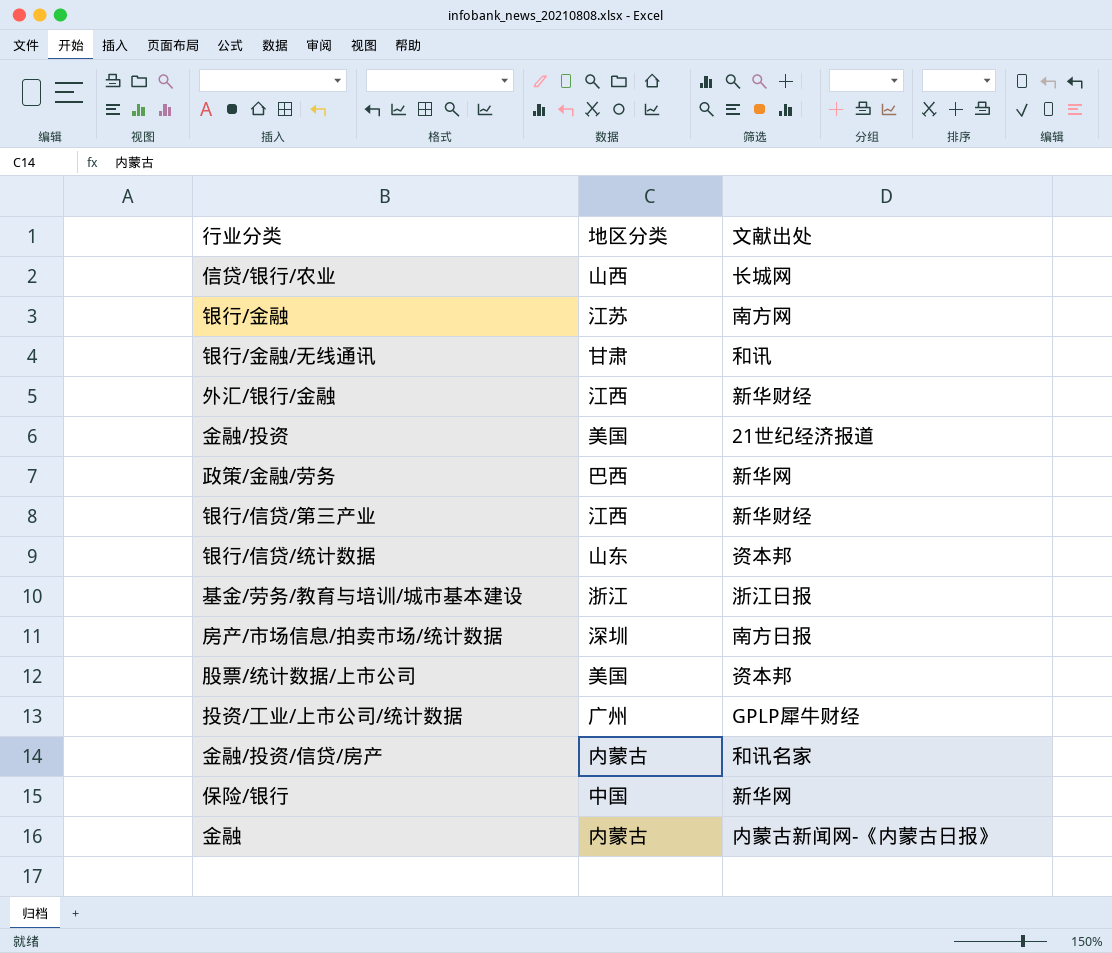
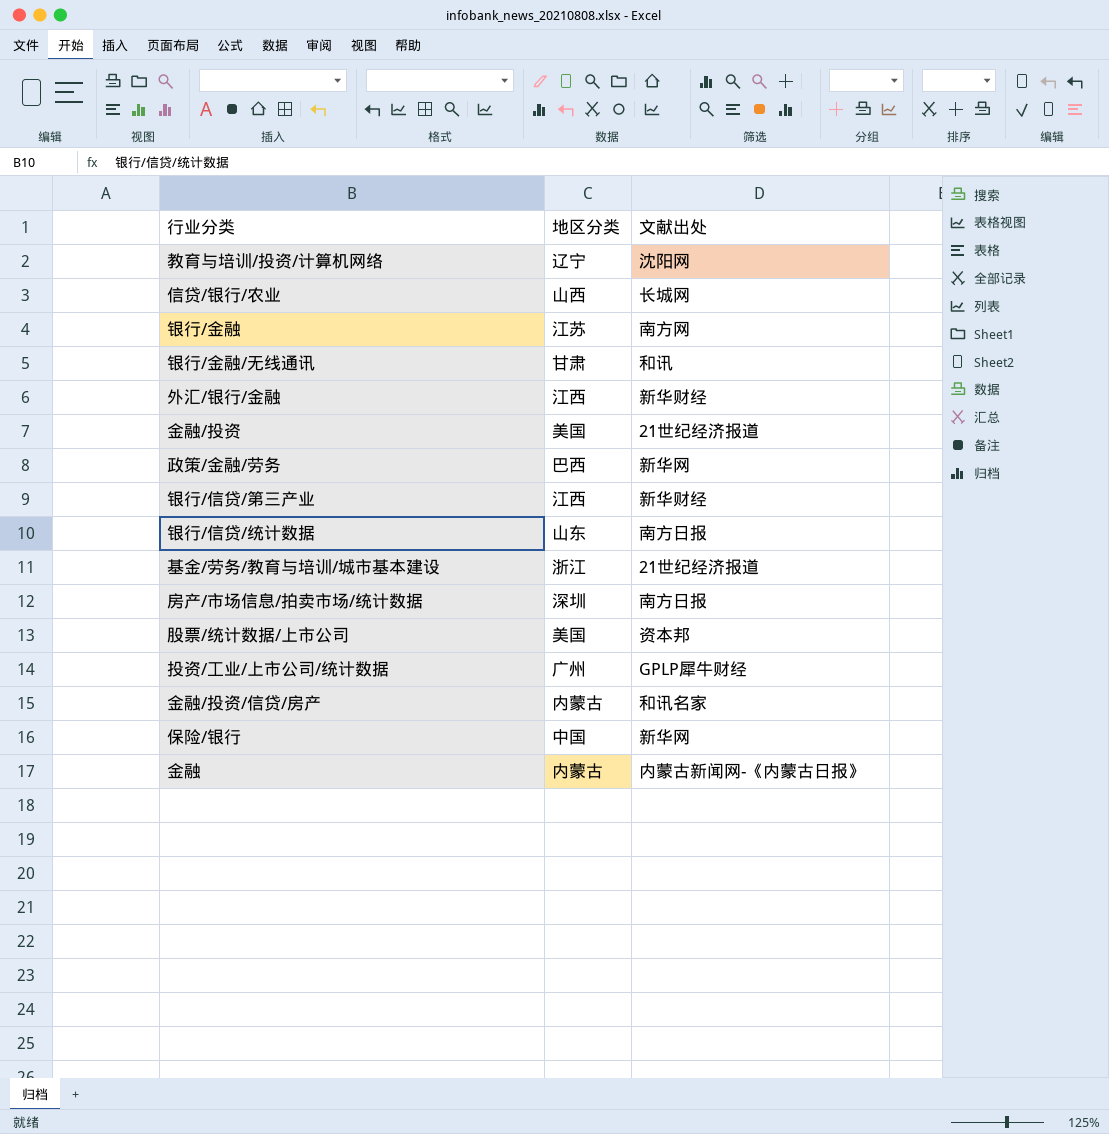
row 教育与培训/投资/计算机网络: none -> 辽宁 | 沈阳网
银行/信贷/统计数据 | 文献出处: 资本邦 -> 南方日报
基金/劳务/教育与培训/城市基本建设 | 文献出处: 浙江日报 -> 21世纪经济报道

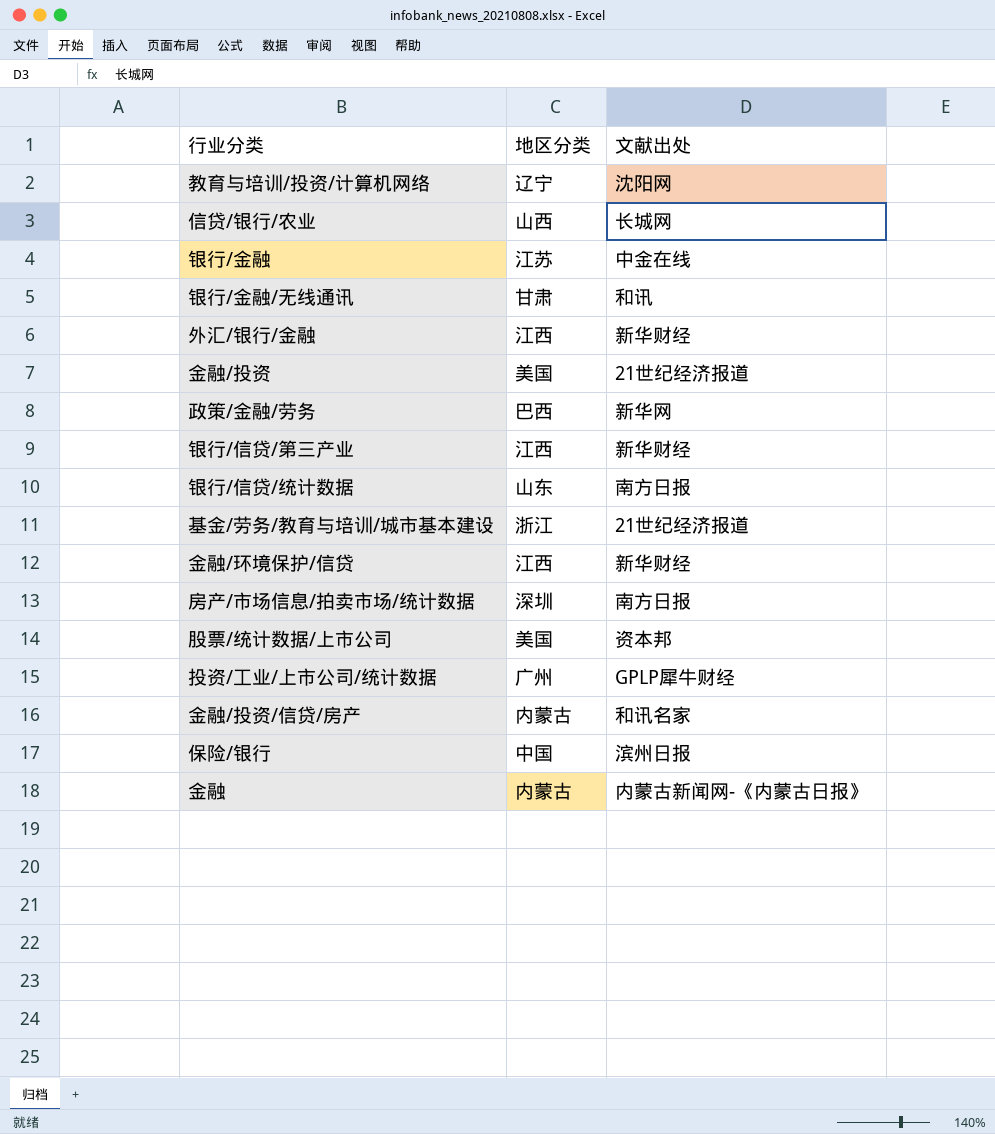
银行/金融 | 文献出处: 南方网 -> 中金在线
row 金融/环境保护/信贷: none -> 江西 | 新华财经
保险/银行 | 文献出处: 新华网 -> 滨州日报

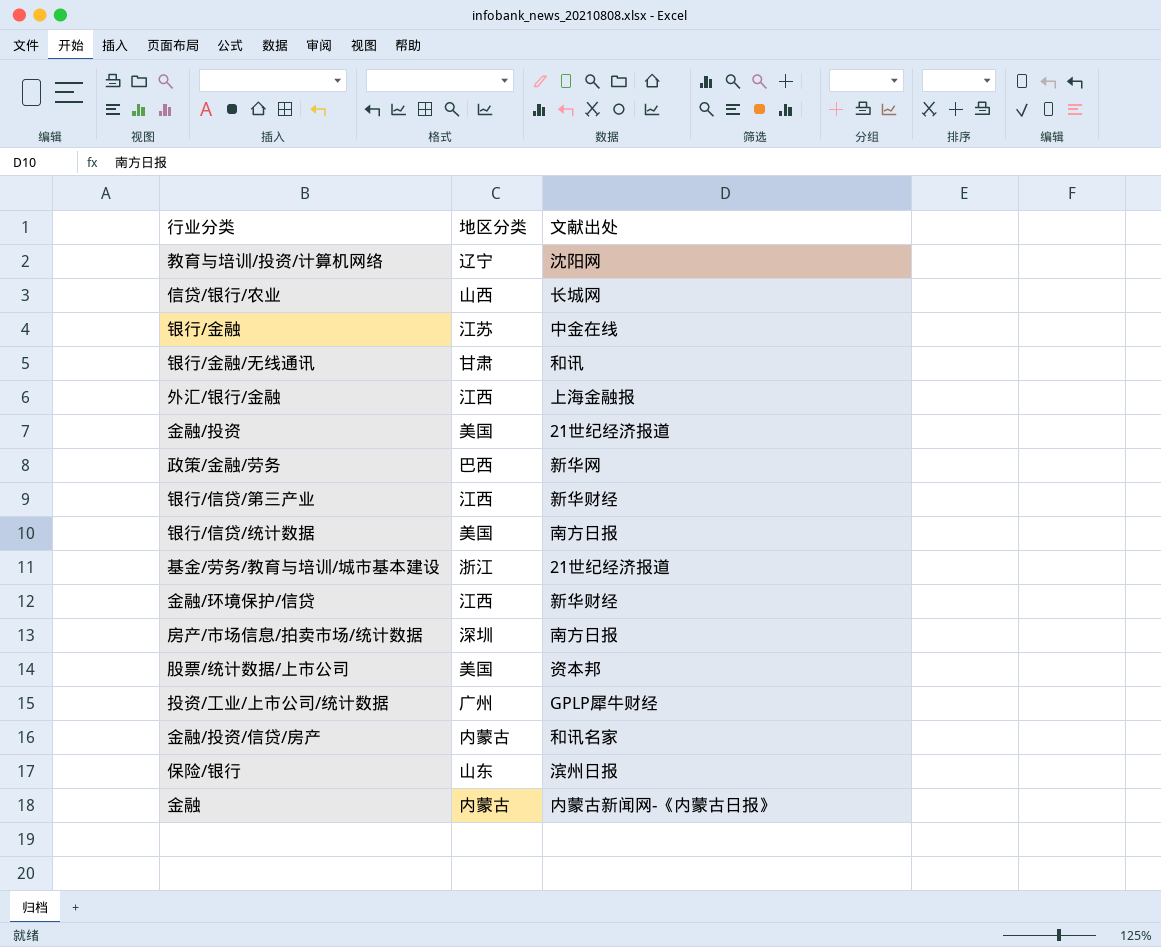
外汇/银行/金融 | 文献出处: 新华财经 -> 上海金融报
银行/信贷/统计数据 | 地区分类: 山东 -> 美国
保险/银行 | 地区分类: 中国 -> 山东

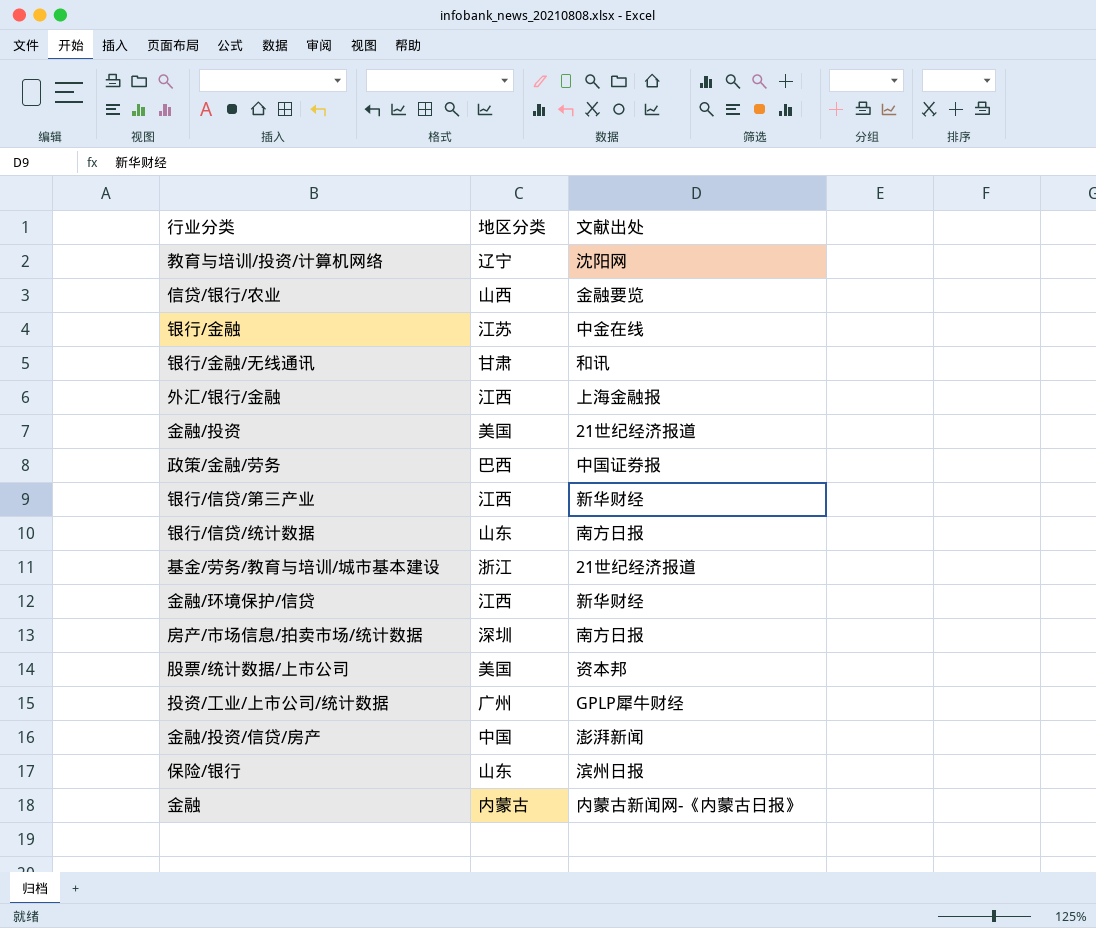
信贷/银行/农业 | 文献出处: 长城网 -> 金融要览
政策/金融/劳务 | 文献出处: 新华网 -> 中国证券报
银行/信贷/统计数据 | 地区分类: 美国 -> 山东
金融/投资/信贷/房产 | 地区分类: 内蒙古 -> 中国
金融/投资/信贷/房产 | 文献出处: 和讯名家 -> 澎湃新闻

